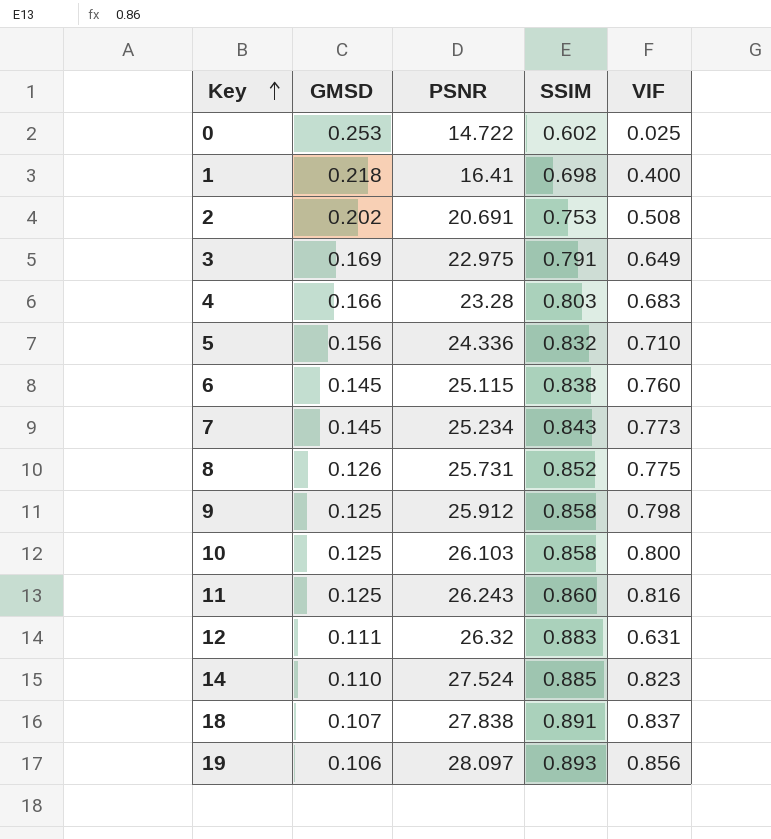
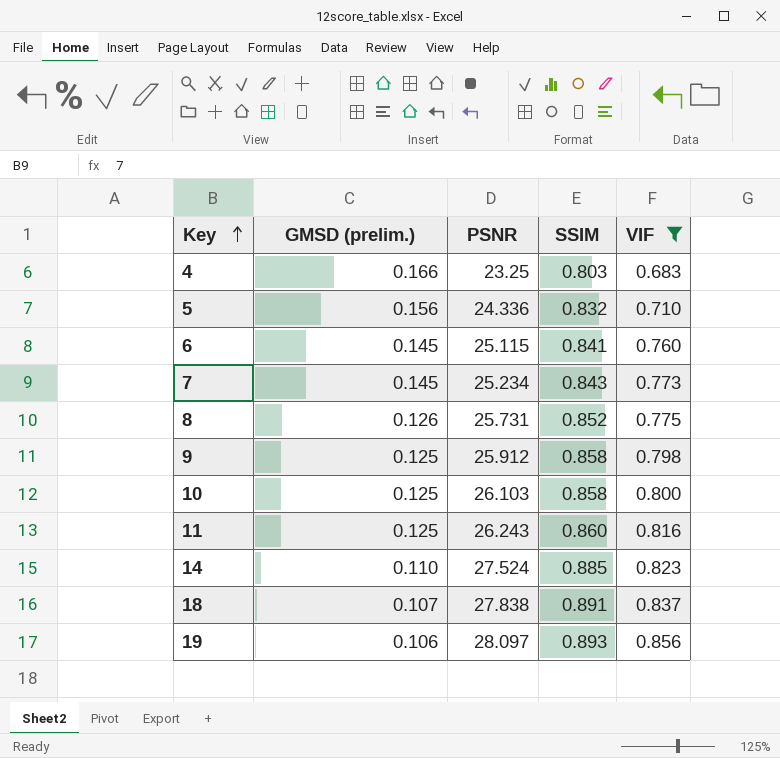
filter: none -> VIF >= 0.683
column name: GMSD -> GMSD (prelim.)
4 | PSNR: 23.28 -> 23.25
6 | SSIM: 0.838 -> 0.841

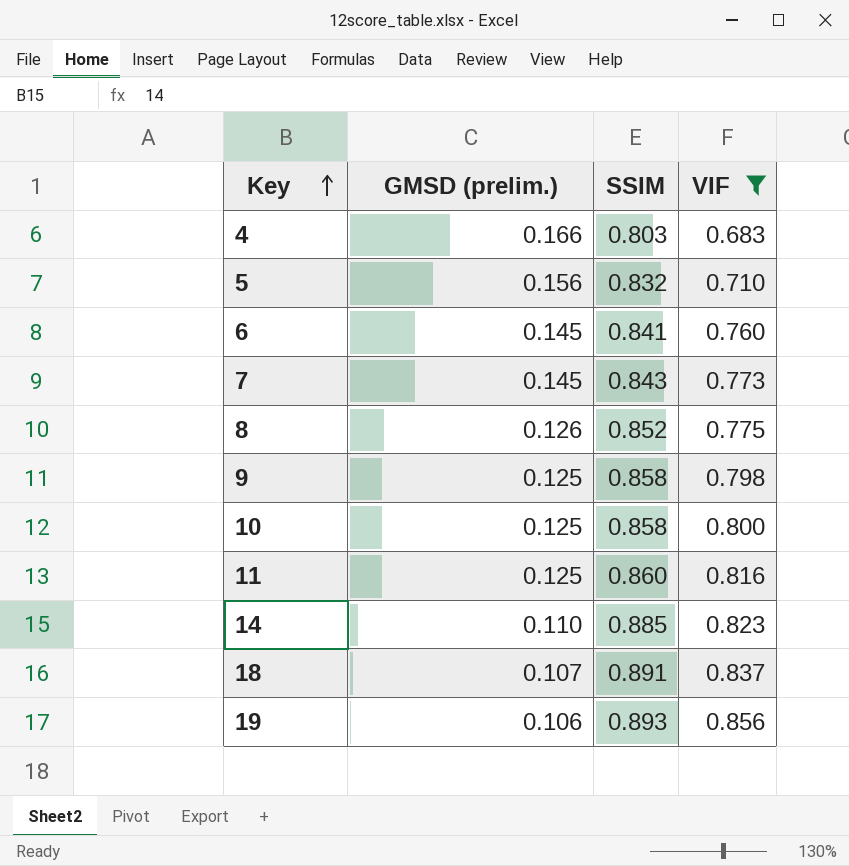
column PSNR | position: 3 -> none

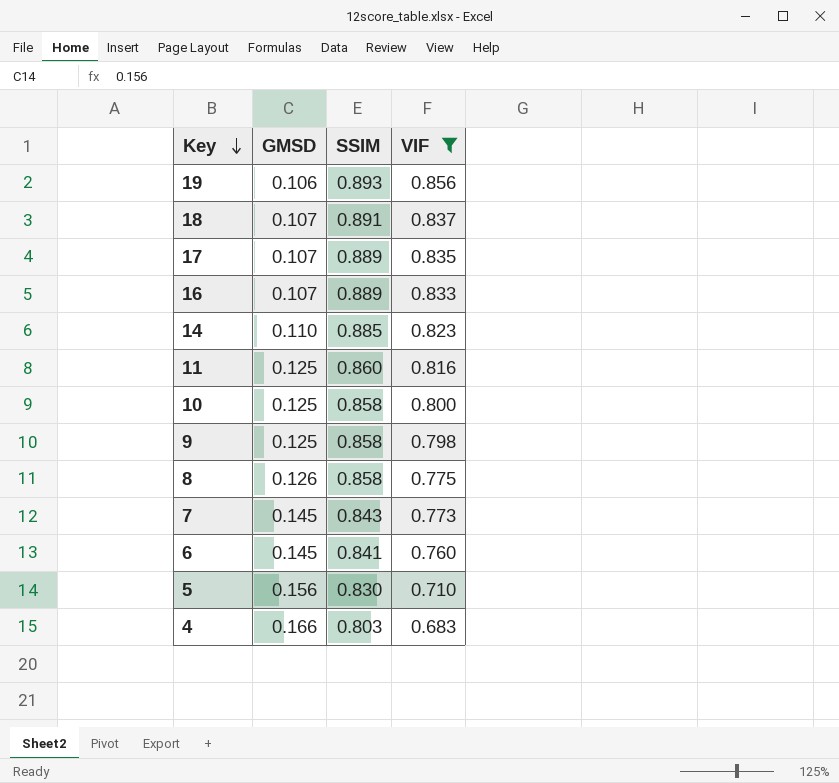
row order: Key ascending -> Key descending
column name: GMSD (prelim.) -> GMSD
row 17: none -> 0.107 | 0.889 | 0.835
row 16: none -> 0.107 | 0.889 | 0.833
8 | SSIM: 0.852 -> 0.858
5 | SSIM: 0.832 -> 0.830

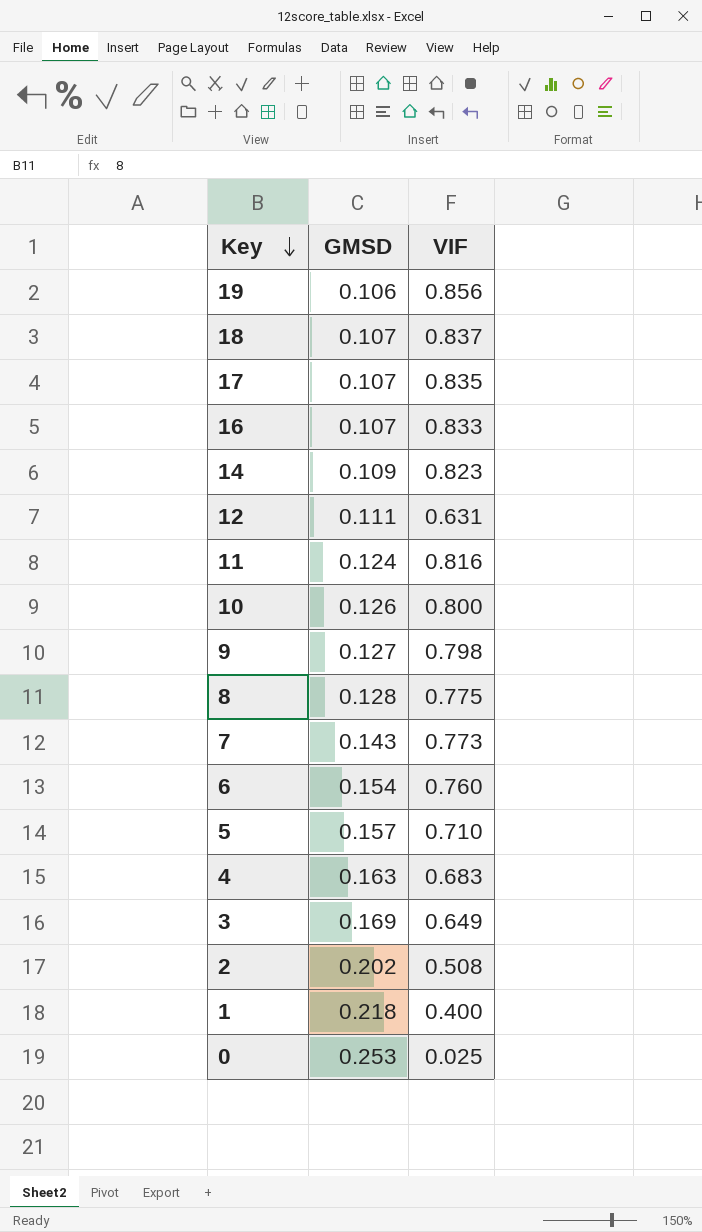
filter: VIF >= 0.683 -> none
column SSIM | position: 3 -> none
14 | GMSD: 0.110 -> 0.109
11 | GMSD: 0.125 -> 0.124
10 | GMSD: 0.125 -> 0.126
9 | GMSD: 0.125 -> 0.127
8 | GMSD: 0.126 -> 0.128
7 | GMSD: 0.145 -> 0.143
6 | GMSD: 0.145 -> 0.154
5 | GMSD: 0.156 -> 0.157
4 | GMSD: 0.166 -> 0.163

